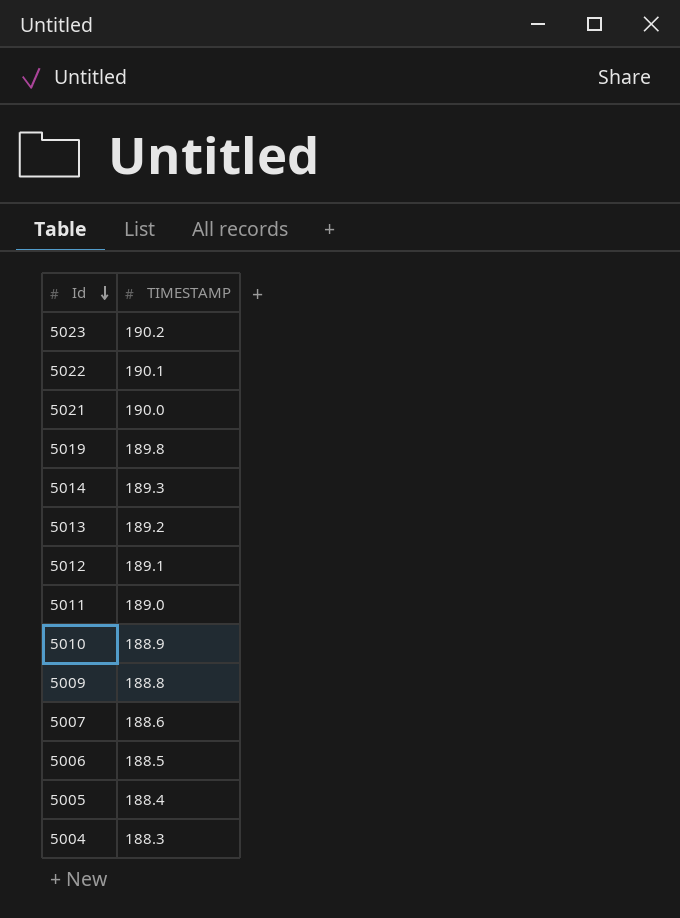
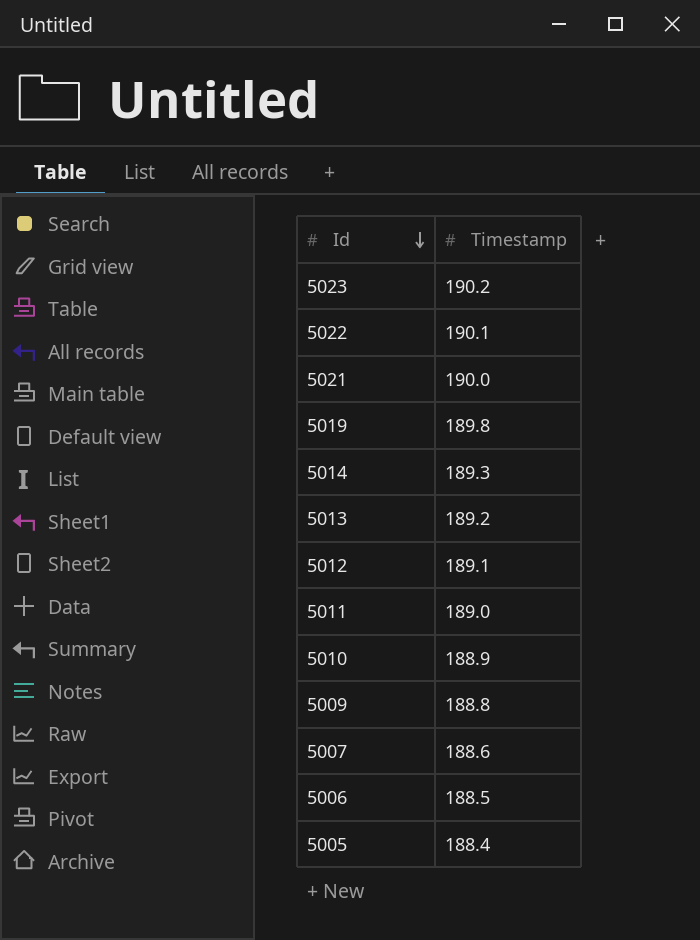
column name: TIMESTAMP -> Timestamp
row 5004: 188.3 -> none

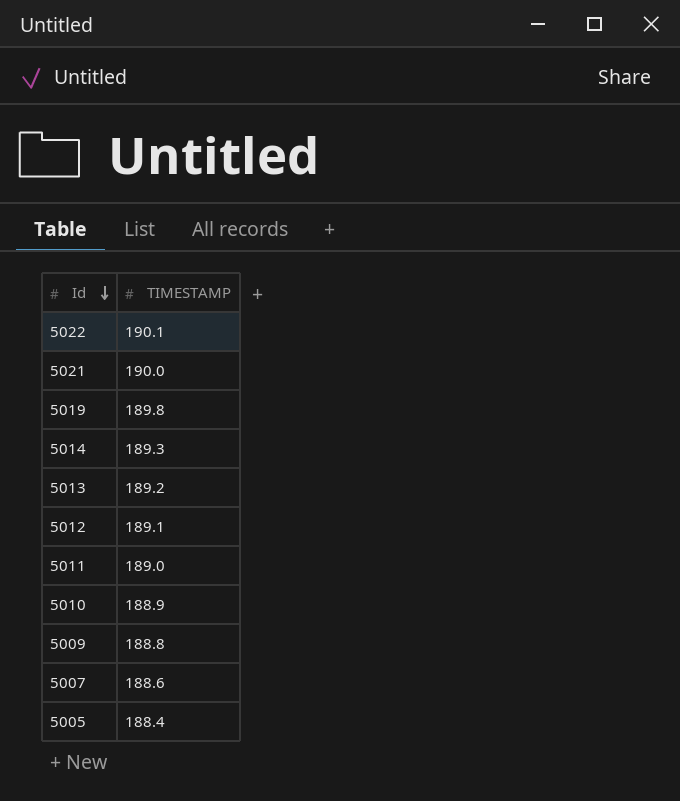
column name: Timestamp -> TIMESTAMP
row 5023: 190.2 -> none
row 5006: 188.5 -> none

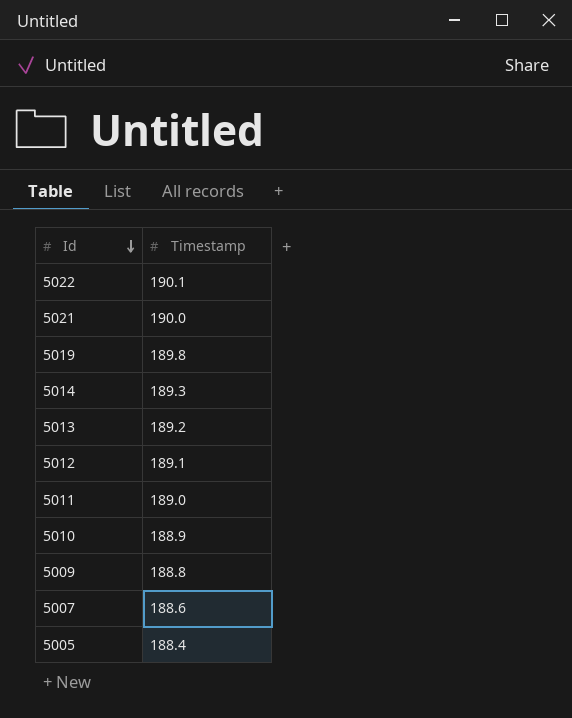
column name: TIMESTAMP -> Timestamp

